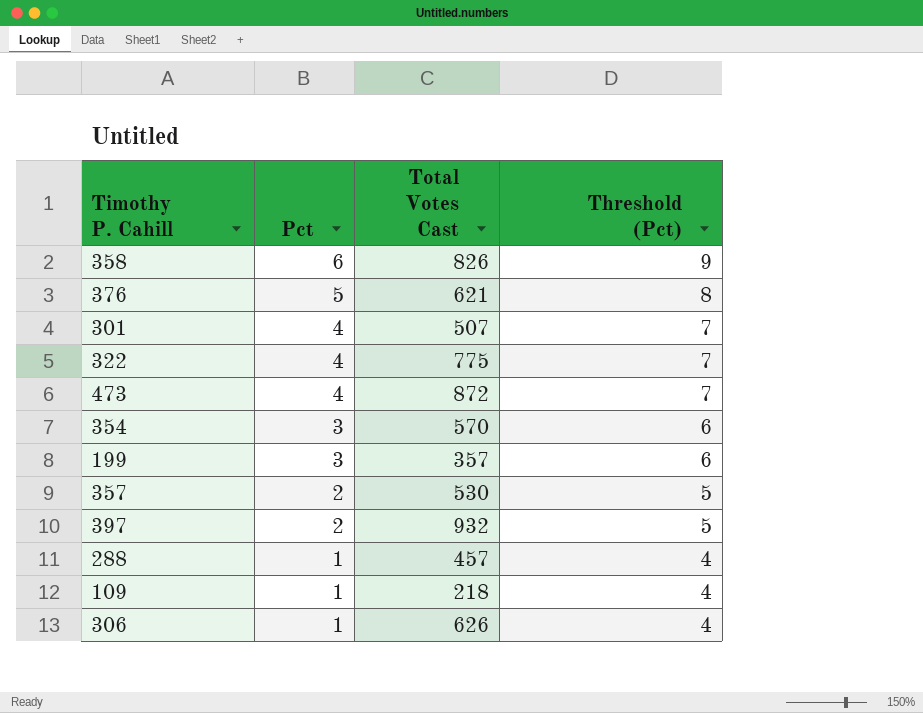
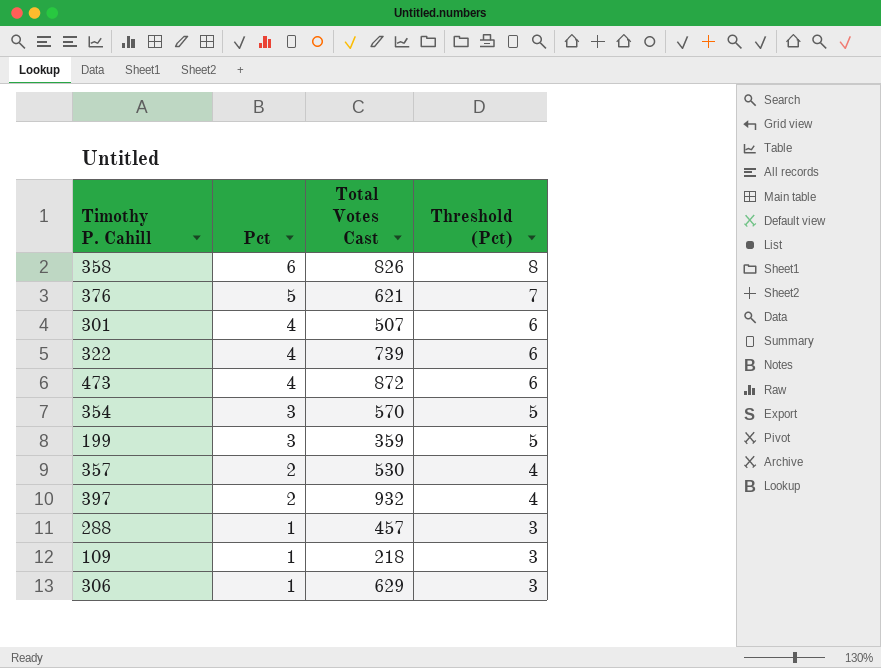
column Threshold (Pct) | formula: [Pct] + 3 -> [Pct] + 2
322 | Total Votes Cast: 775 -> 739
199 | Total Votes Cast: 357 -> 359
306 | Total Votes Cast: 626 -> 629

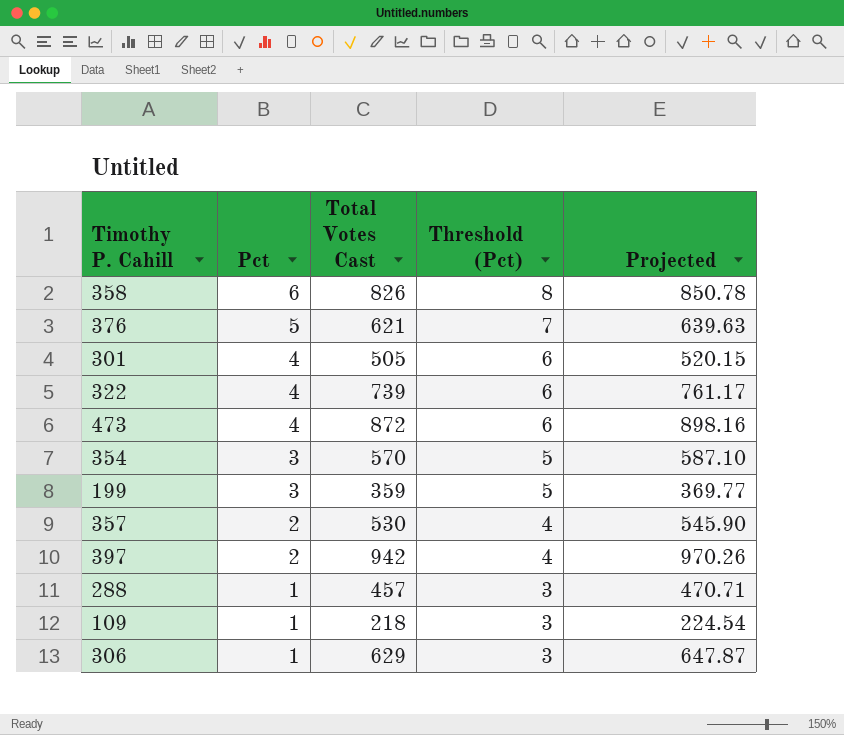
column Projected | formula: none -> [Total Votes Cast] * 1.03
301 | Total Votes Cast: 507 -> 505
397 | Total Votes Cast: 932 -> 942

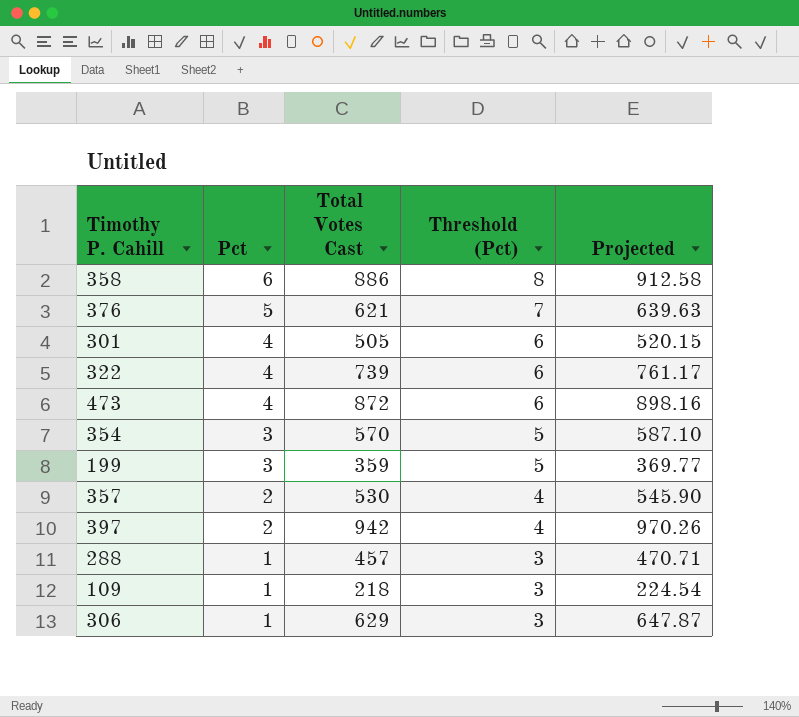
358 | Total Votes Cast: 826 -> 886
358 | Projected: 850.78 -> 912.58

